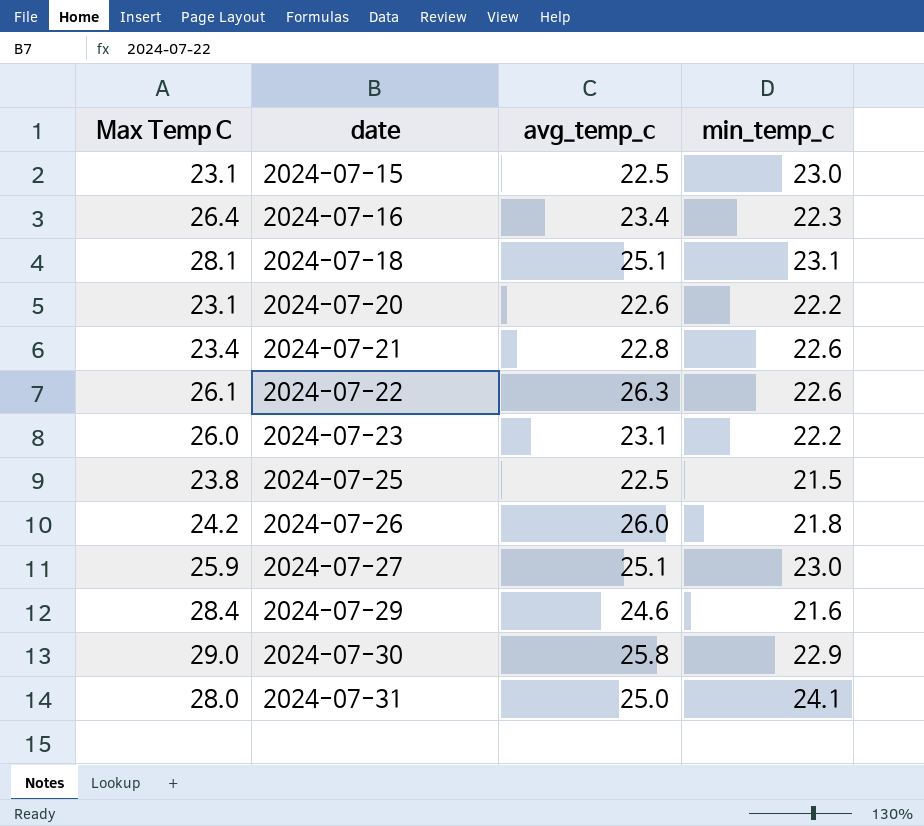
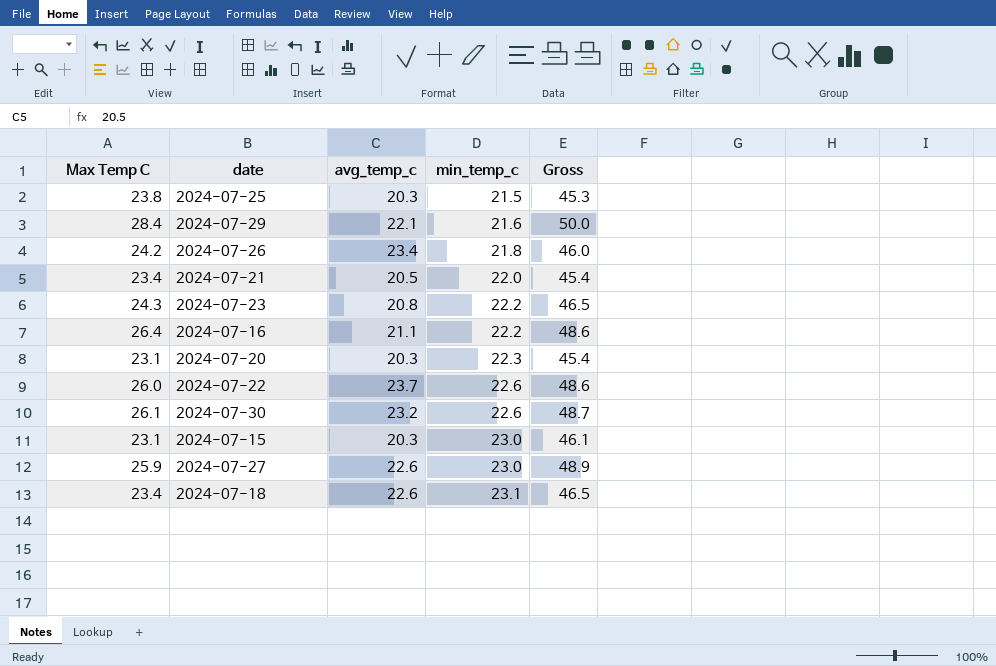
row order: date ascending -> min_temp_c ascending
column Gross | formula: none -> [Max Temp C] + [min_temp_c]
row 2024-07-31: 28.0 | 25.0 | 24.1 -> none
2024-07-25 | avg_temp_c: 22.5 -> 20.3
2024-07-29 | avg_temp_c: 24.6 -> 22.1
2024-07-26 | avg_temp_c: 26.0 -> 23.4
2024-07-21 | avg_temp_c: 22.8 -> 20.5
2024-07-21 | min_temp_c: 22.6 -> 22.0
2024-07-23 | Max Temp C: 26.0 -> 24.3
2024-07-23 | avg_temp_c: 23.1 -> 20.8
2024-07-16 | avg_temp_c: 23.4 -> 21.1
2024-07-16 | min_temp_c: 22.3 -> 22.2
2024-07-20 | avg_temp_c: 22.6 -> 20.3
2024-07-20 | min_temp_c: 22.2 -> 22.3
2024-07-22 | Max Temp C: 26.1 -> 26.0
2024-07-22 | avg_temp_c: 26.3 -> 23.7
2024-07-30 | Max Temp C: 29.0 -> 26.1
2024-07-30 | avg_temp_c: 25.8 -> 23.2
2024-07-30 | min_temp_c: 22.9 -> 22.6
2024-07-15 | avg_temp_c: 22.5 -> 20.3
2024-07-27 | avg_temp_c: 25.1 -> 22.6
2024-07-18 | Max Temp C: 28.1 -> 23.4
2024-07-18 | avg_temp_c: 25.1 -> 22.6

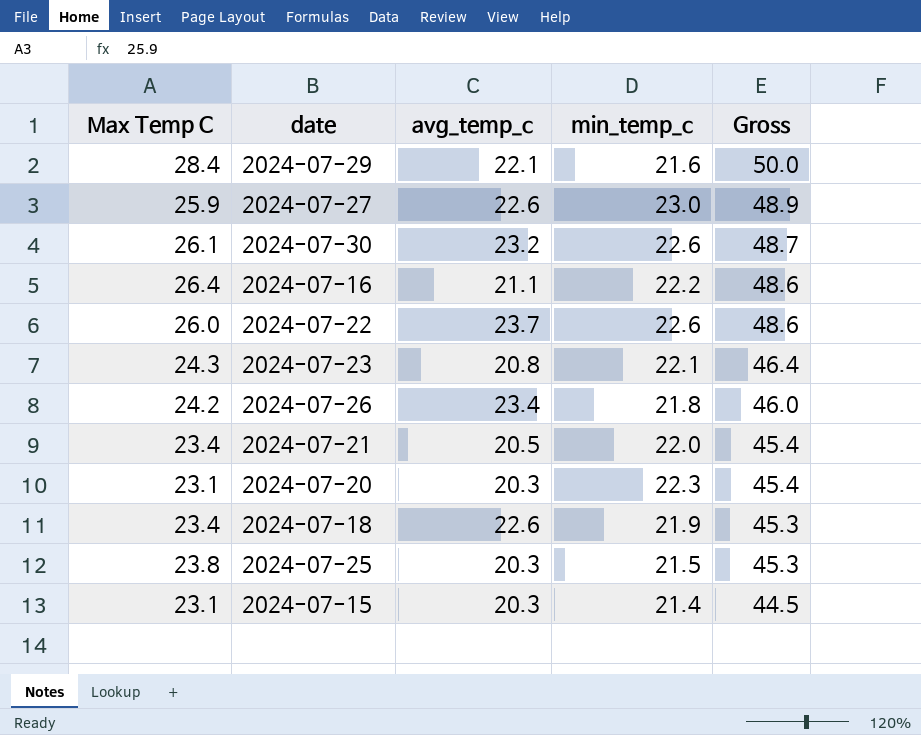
row order: min_temp_c ascending -> Gross descending
2024-07-23 | min_temp_c: 22.2 -> 22.1
2024-07-23 | Gross: 46.5 -> 46.4
2024-07-18 | min_temp_c: 23.1 -> 21.9
2024-07-18 | Gross: 46.5 -> 45.3
2024-07-15 | min_temp_c: 23.0 -> 21.4
2024-07-15 | Gross: 46.1 -> 44.5

